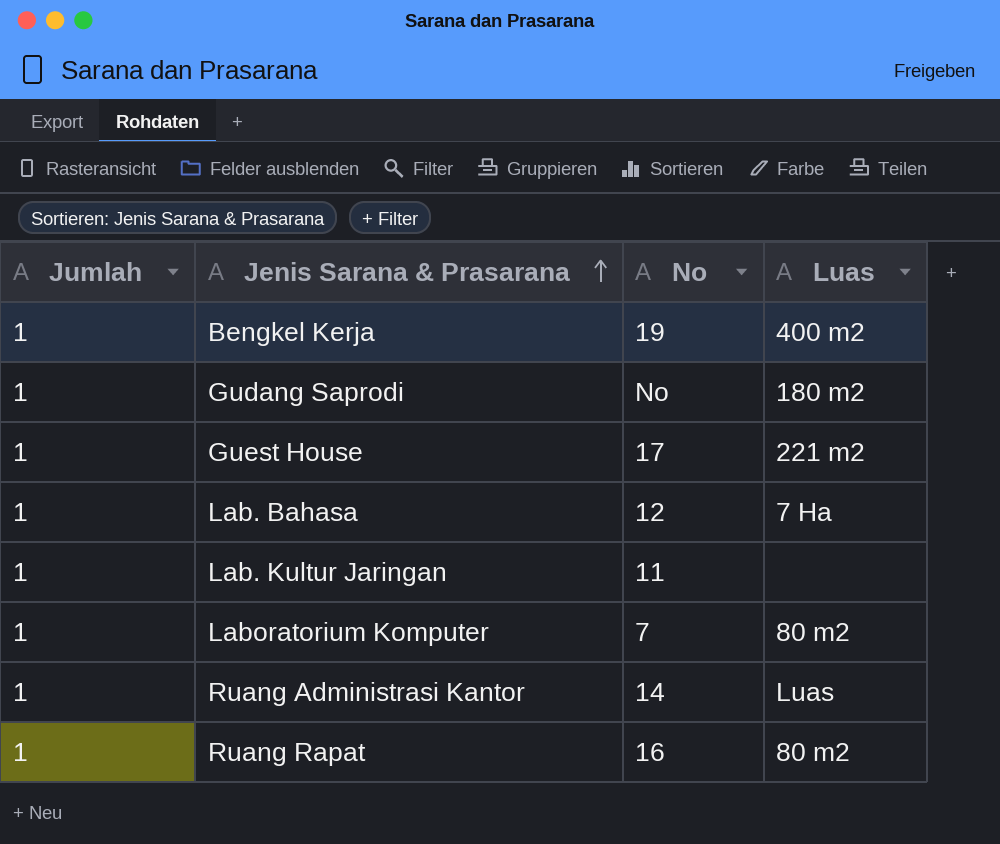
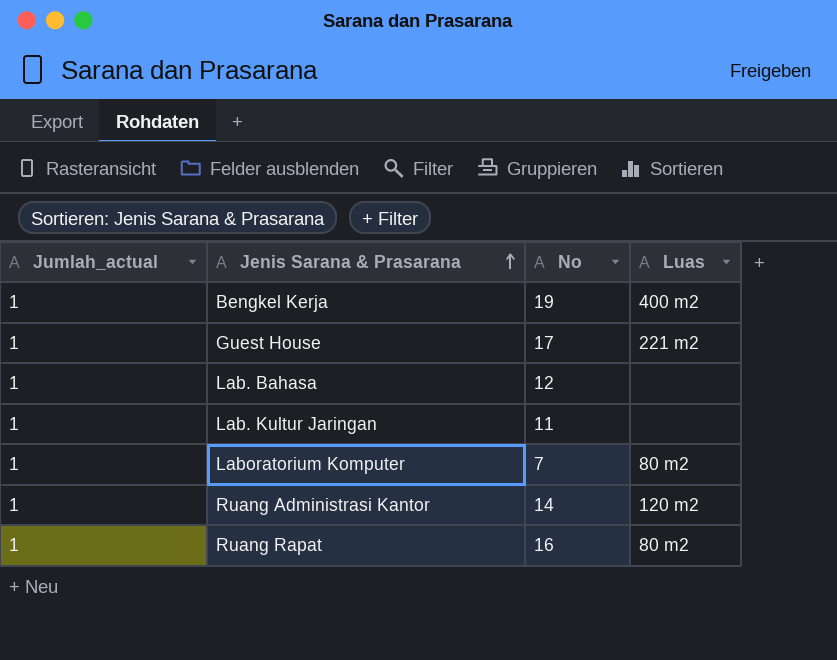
column name: Jumlah -> Jumlah_actual
row Gudang Saprodi: 1 | No | 180 m2 -> none
Lab. Bahasa | Luas: 7 Ha -> none
Ruang Administrasi Kantor | Luas: Luas -> 120 m2

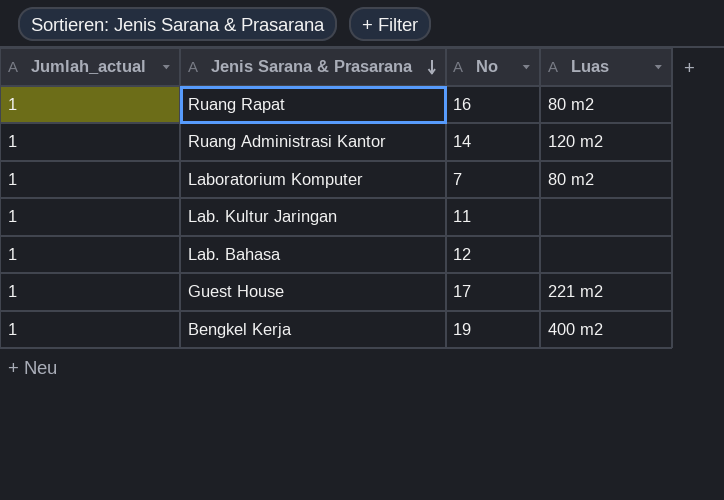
row order: Jenis Sarana & Prasarana ascending -> Jenis Sarana & Prasarana descending

